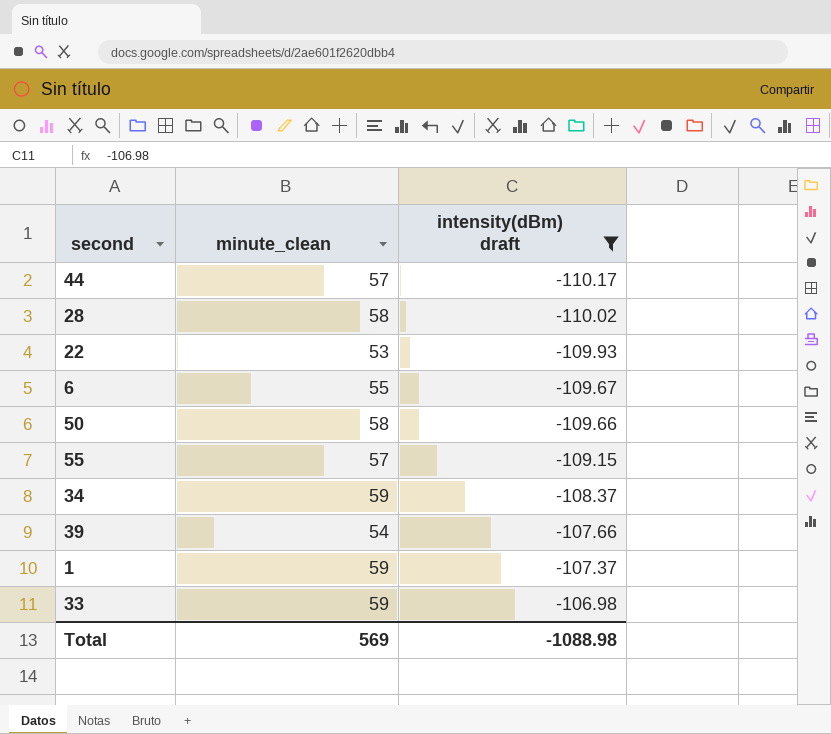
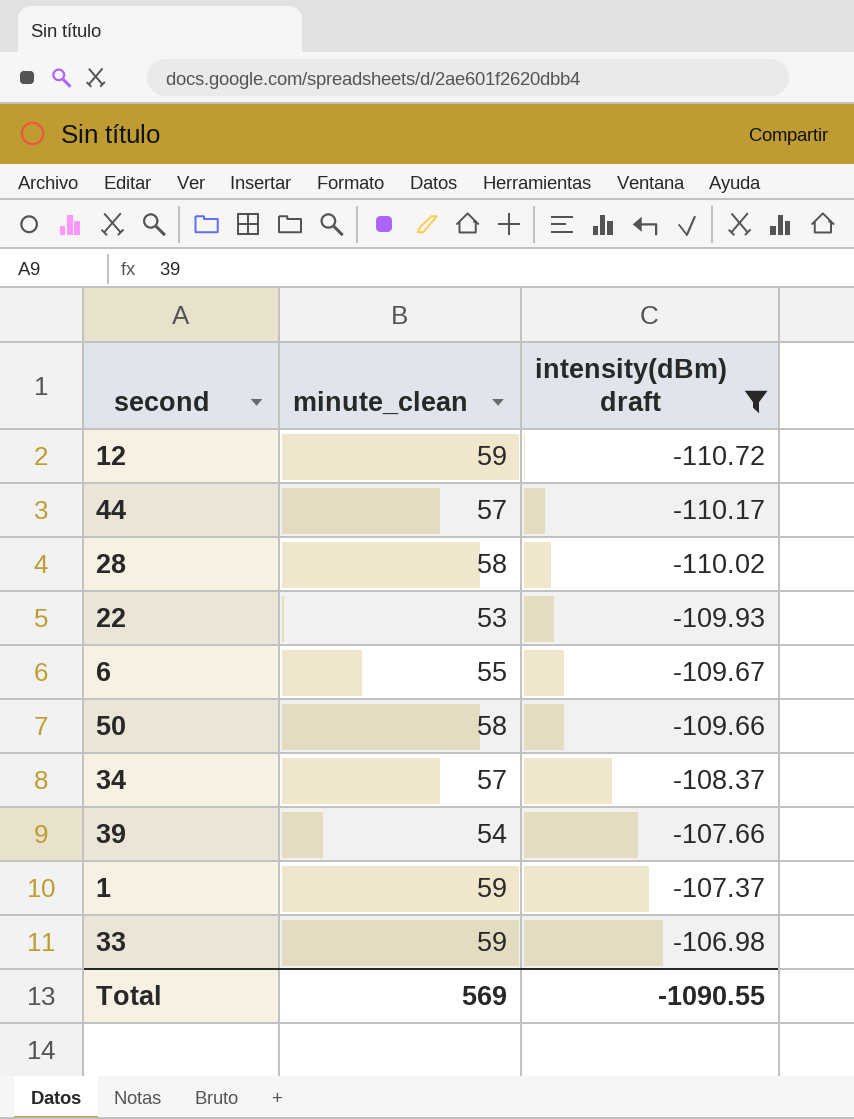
row 55: 57 | -109.15 -> none
row 12: none -> 59 | -110.72
34 | minute_clean: 59 -> 57
Total | intensity(dBm) draft: -1088.98 -> -1090.55

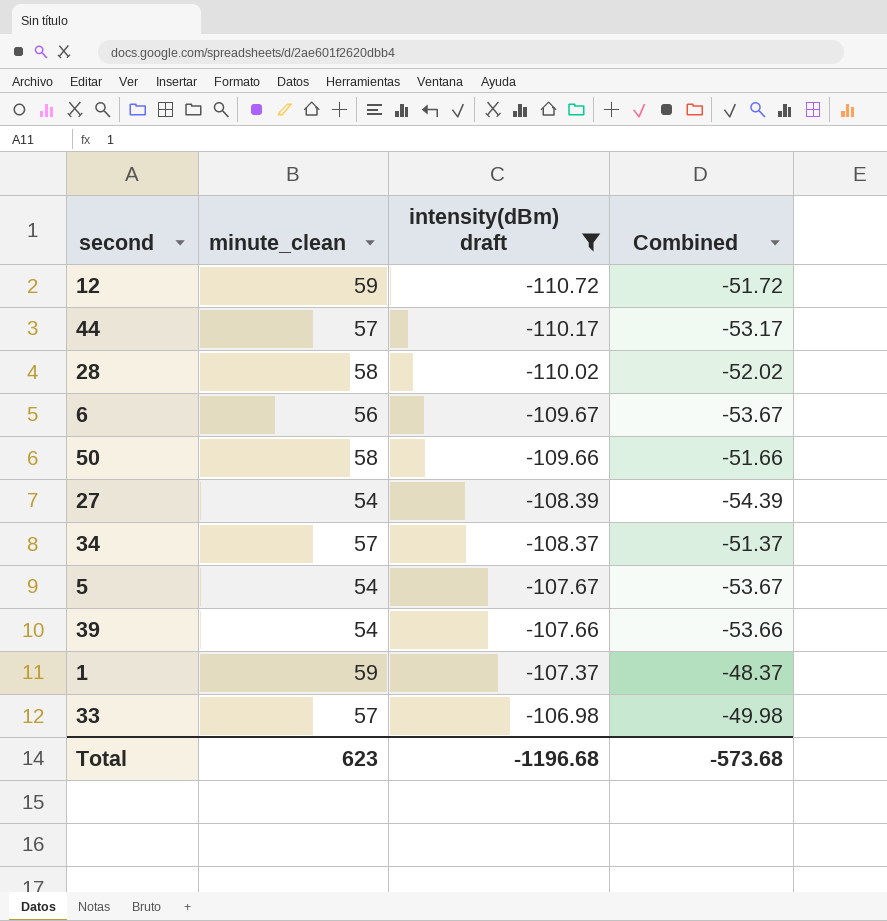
column Combined | formula: none -> [minute_clean] + [intensity(dBm) draft]
row 22: 53 | -109.93 -> none
6 | minute_clean: 55 -> 56
row 27: none -> 54 | -108.39 | -54.39
row 5: none -> 54 | -107.67 | -53.67
33 | minute_clean: 59 -> 57
Total | minute_clean: 569 -> 623
Total | intensity(dBm) draft: -1090.55 -> -1196.68

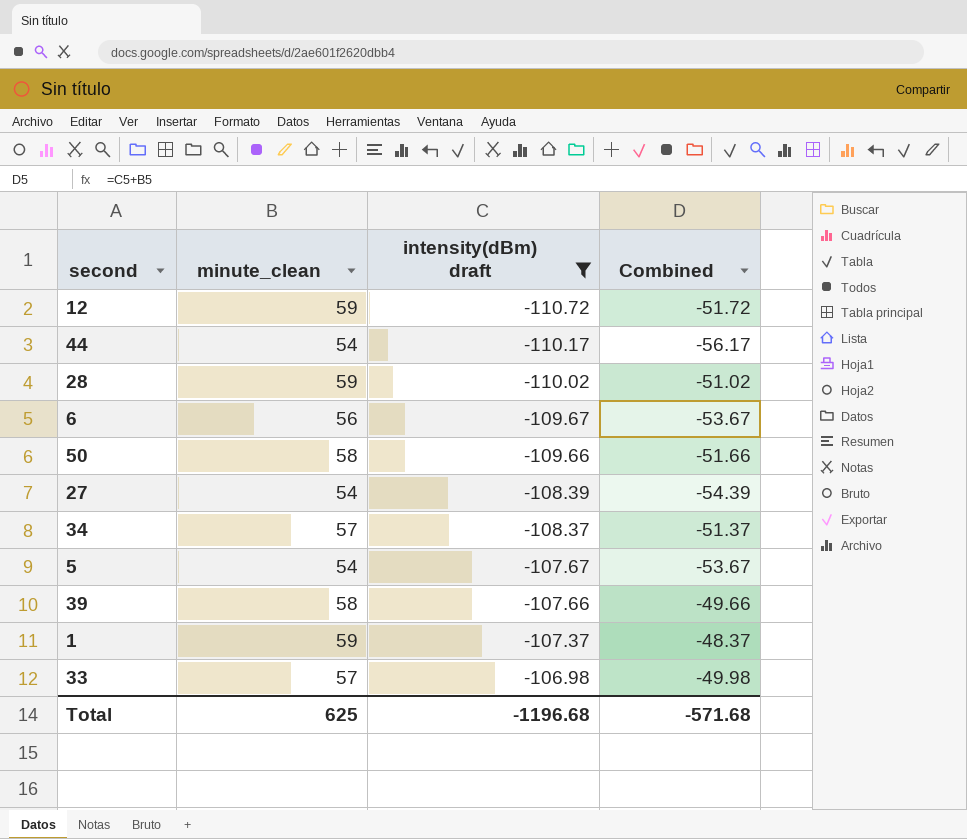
44 | minute_clean: 57 -> 54
44 | Combined: -53.17 -> -56.17
28 | minute_clean: 58 -> 59
28 | Combined: -52.02 -> -51.02
39 | minute_clean: 54 -> 58
39 | Combined: -53.66 -> -49.66
Total | minute_clean: 623 -> 625
Total | Combined: -573.68 -> -571.68

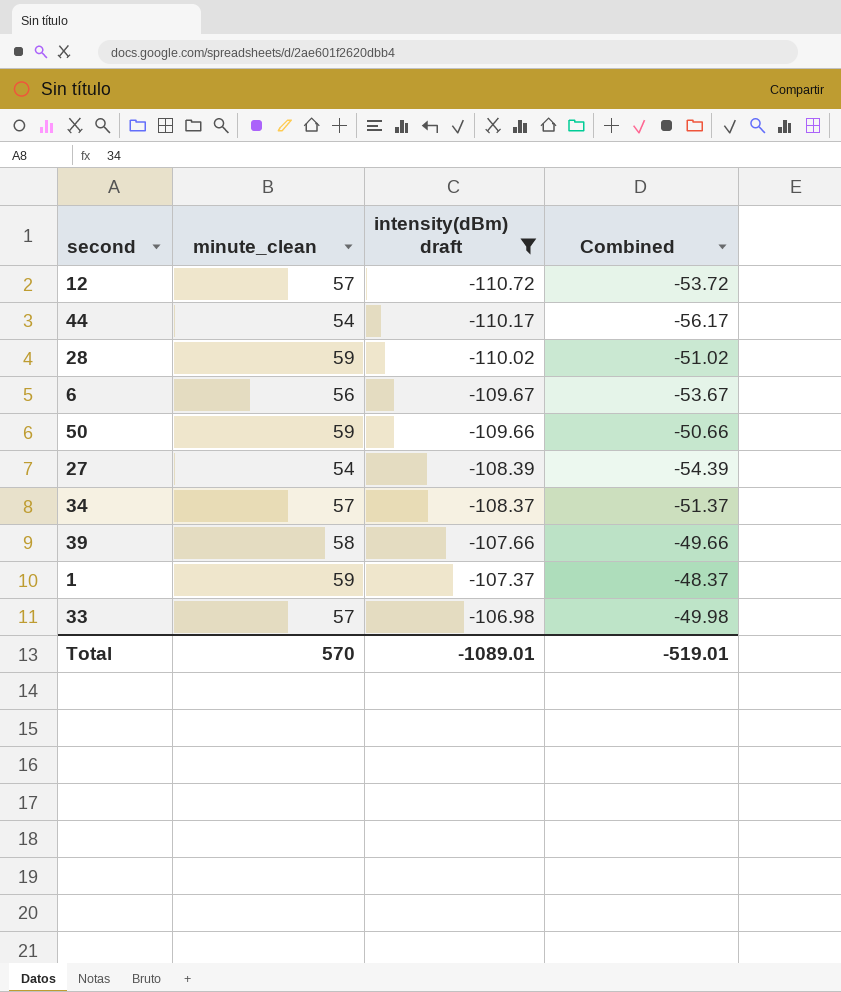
row 5: 54 | -107.67 | -53.67 -> none
12 | minute_clean: 59 -> 57
12 | Combined: -51.72 -> -53.72
50 | minute_clean: 58 -> 59
50 | Combined: -51.66 -> -50.66
Total | minute_clean: 625 -> 570
Total | intensity(dBm) draft: -1196.68 -> -1089.01
Total | Combined: -571.68 -> -519.01

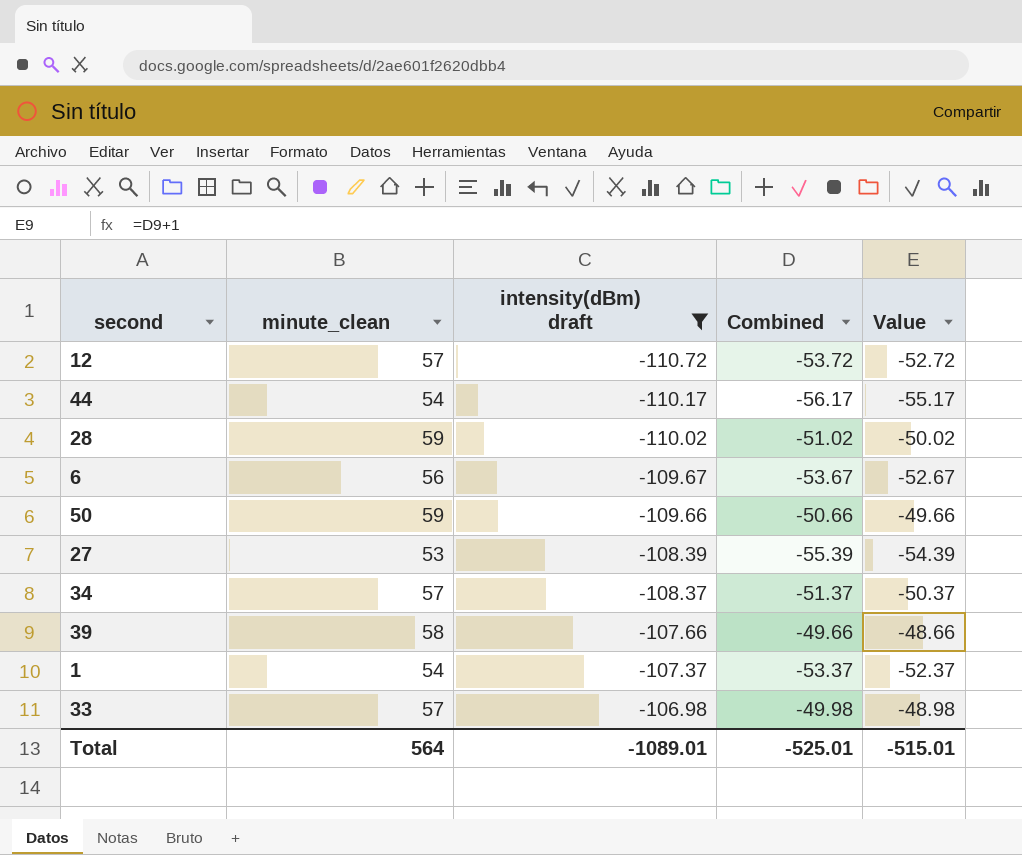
column Value | formula: none -> [Combined] + 1
27 | minute_clean: 54 -> 53
27 | Combined: -54.39 -> -55.39
1 | minute_clean: 59 -> 54
1 | Combined: -48.37 -> -53.37
Total | minute_clean: 570 -> 564
Total | Combined: -519.01 -> -525.01

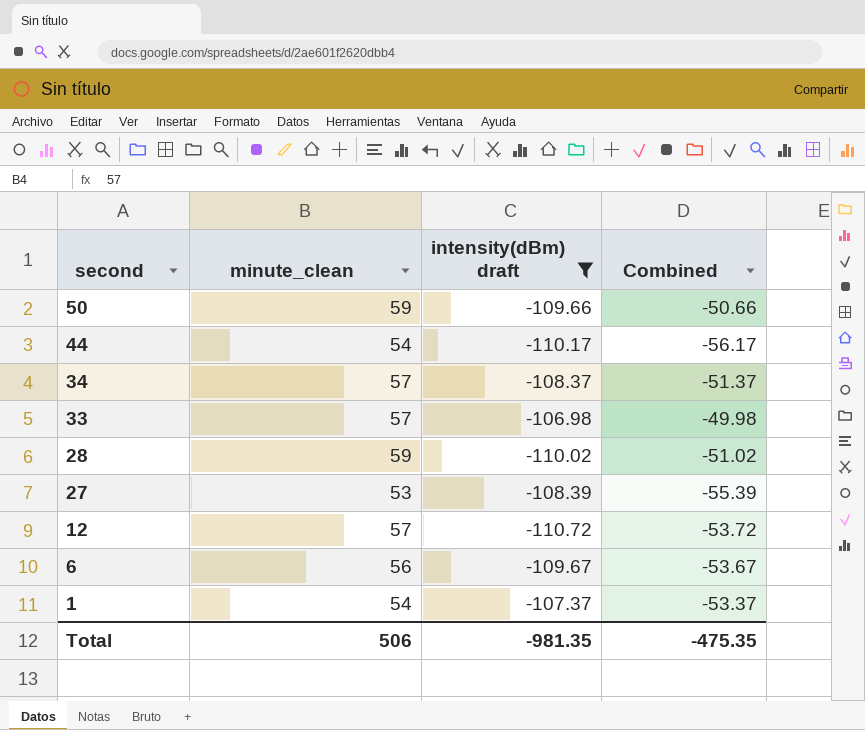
row order: intensity(dBm) draft ascending -> second descending
column Value | formula: [Combined] + 1 -> none
row 39: 58 | -107.66 | -49.66 | -48.66 -> none
Total | minute_clean: 564 -> 506
Total | intensity(dBm) draft: -1089.01 -> -981.35
Total | Combined: -525.01 -> -475.35

